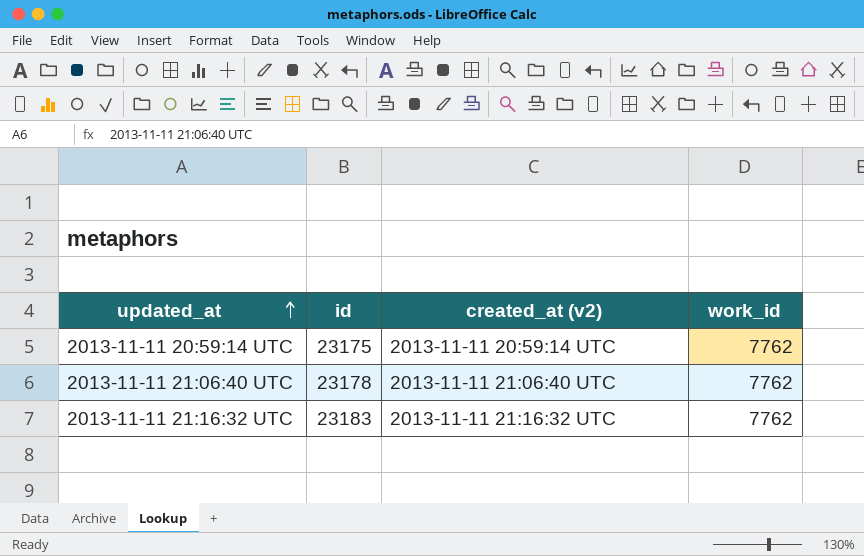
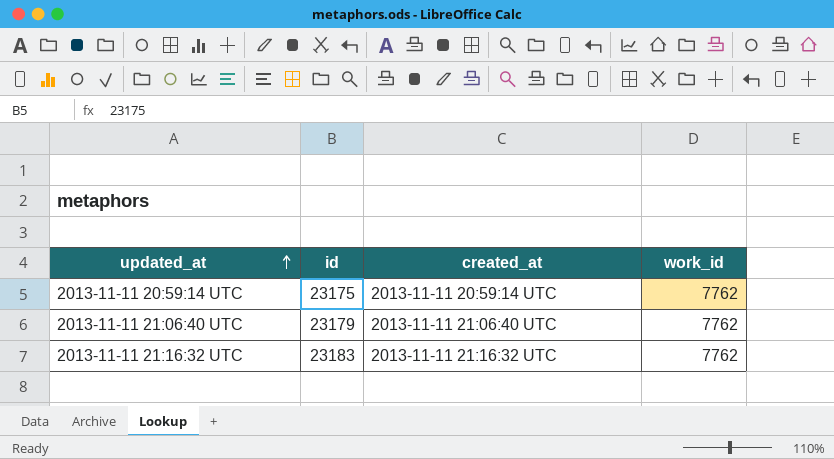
column name: created_at (v2) -> created_at
2013-11-11 21:06:40 UTC | id: 23178 -> 23179

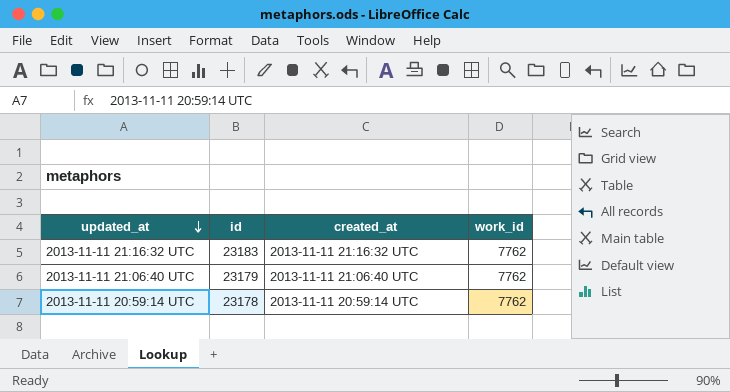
row order: updated_at ascending -> updated_at descending
2013-11-11 20:59:14 UTC | id: 23175 -> 23178

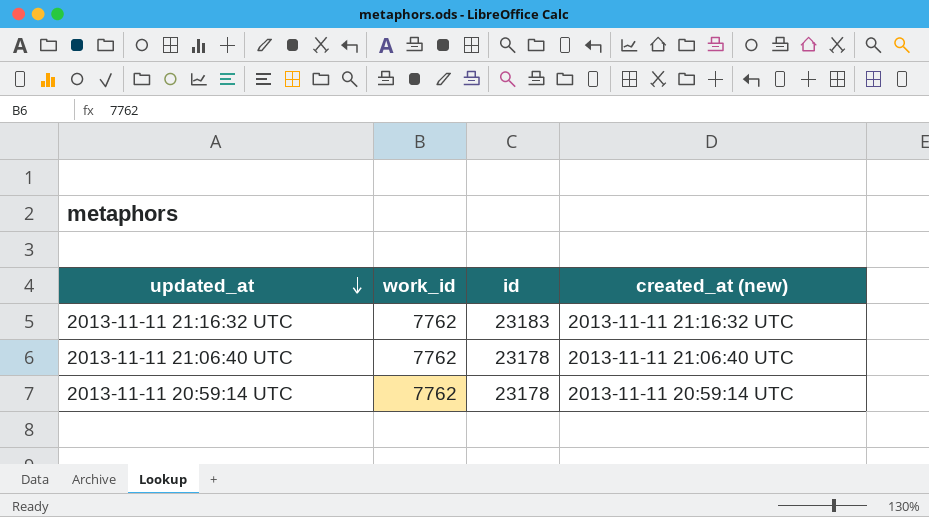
column work_id | position: 4 -> 2
column name: created_at -> created_at (new)
2013-11-11 21:06:40 UTC | id: 23179 -> 23178

